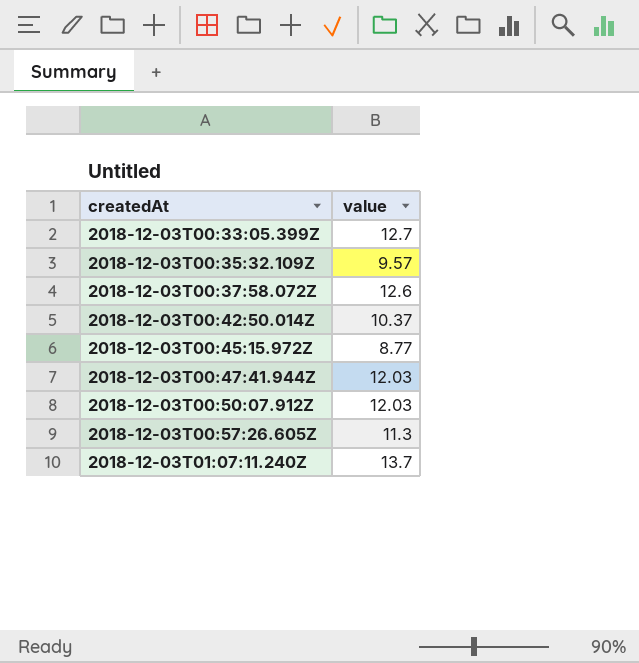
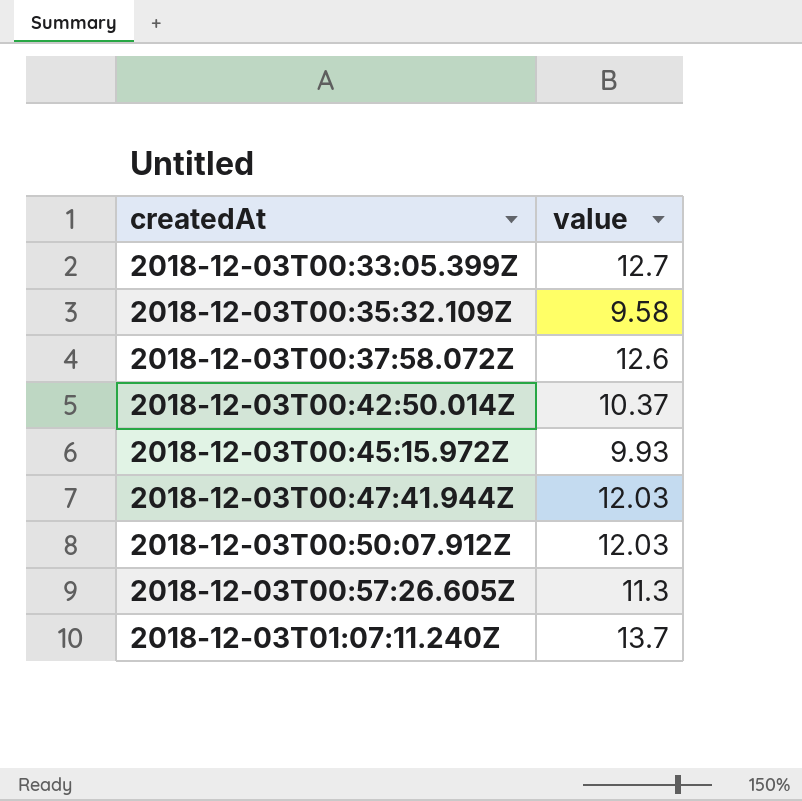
2018-12-03T00:35:32.109Z | value: 9.57 -> 9.58
2018-12-03T00:45:15.972Z | value: 8.77 -> 9.93

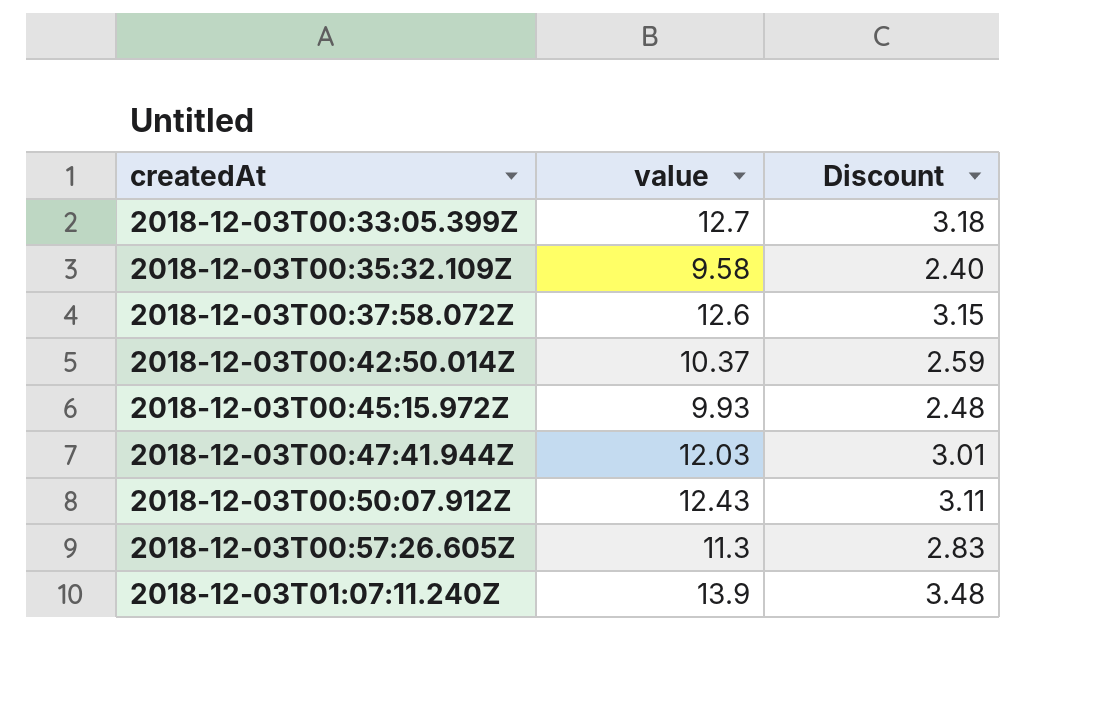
column Discount | formula: none -> [value] * 0.25
2018-12-03T00:50:07.912Z | value: 12.03 -> 12.43
2018-12-03T01:07:11.240Z | value: 13.7 -> 13.9

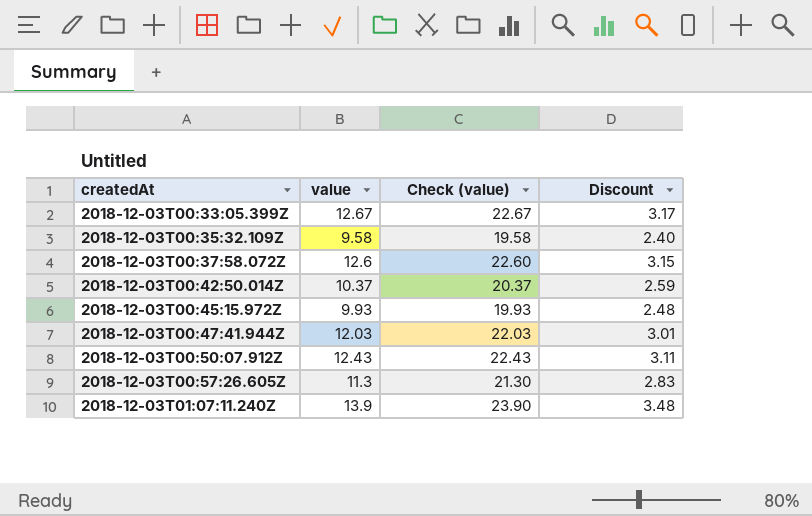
column Check (value) | formula: none -> [value] + 10
2018-12-03T00:33:05.399Z | value: 12.7 -> 12.67
2018-12-03T00:33:05.399Z | Discount: 3.18 -> 3.17

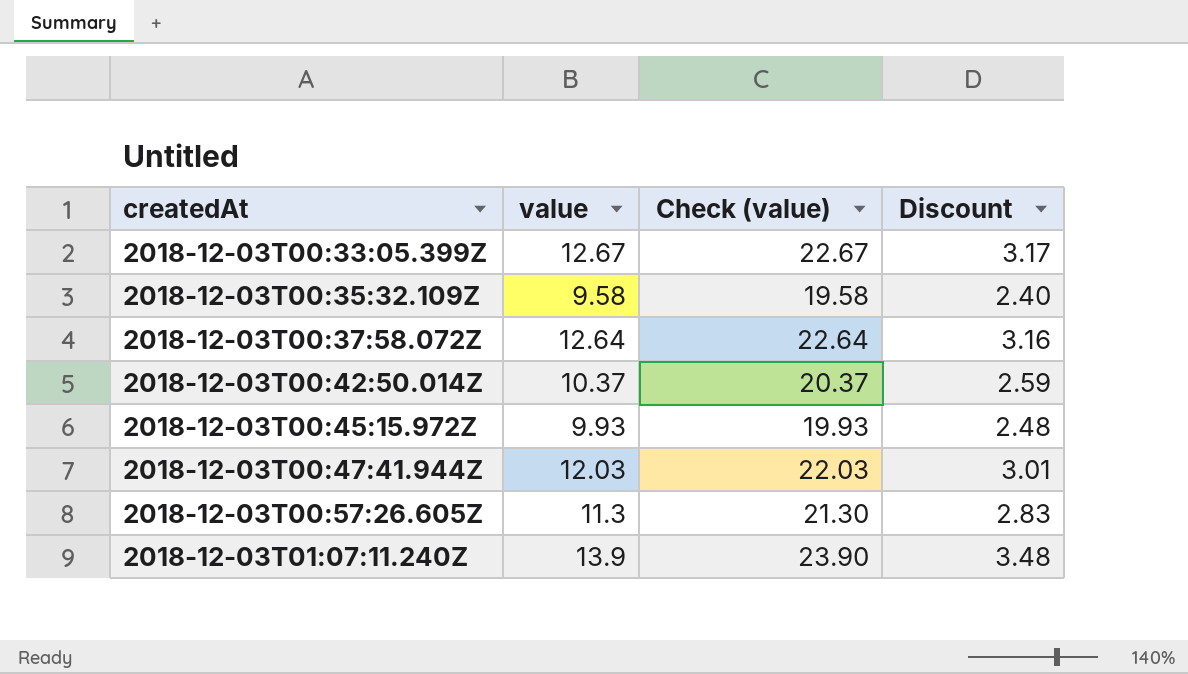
row 2018-12-03T00:50:07.912Z: 12.43 | 22.43 | 3.11 -> none
2018-12-03T00:37:58.072Z | value: 12.6 -> 12.64
2018-12-03T00:37:58.072Z | Check (value): 22.60 -> 22.64
2018-12-03T00:37:58.072Z | Discount: 3.15 -> 3.16

